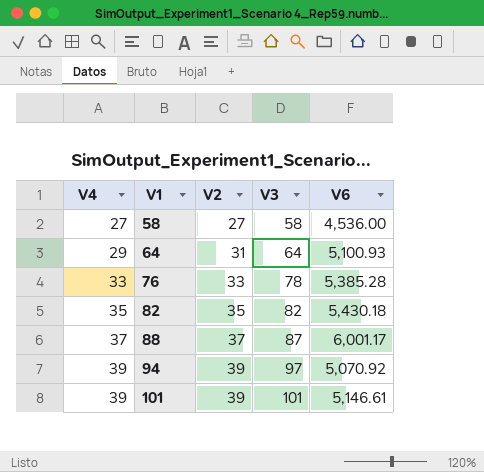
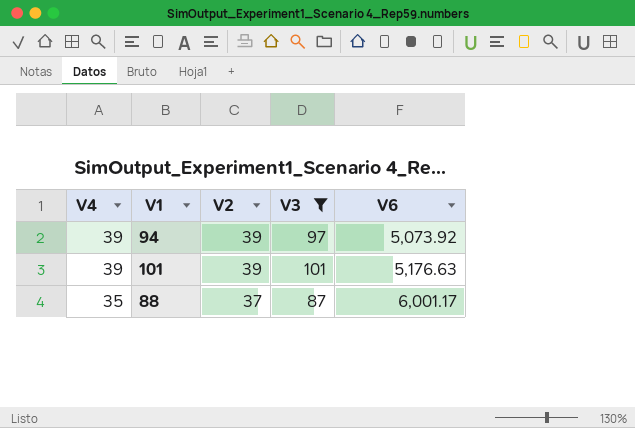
filter: none -> V3 >= 87
row order: V4 ascending -> V4 descending
94 | V6: 5,070.92 -> 5,073.92
101 | V6: 5,146.61 -> 5,176.63
88 | V4: 37 -> 35

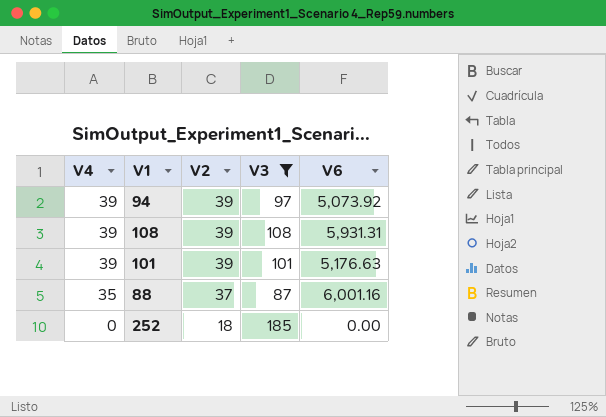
row 108: none -> 39 | 39 | 108 | 5,931.31
88 | V6: 6,001.17 -> 6,001.16
row 252: none -> 0 | 18 | 185 | 0.00

